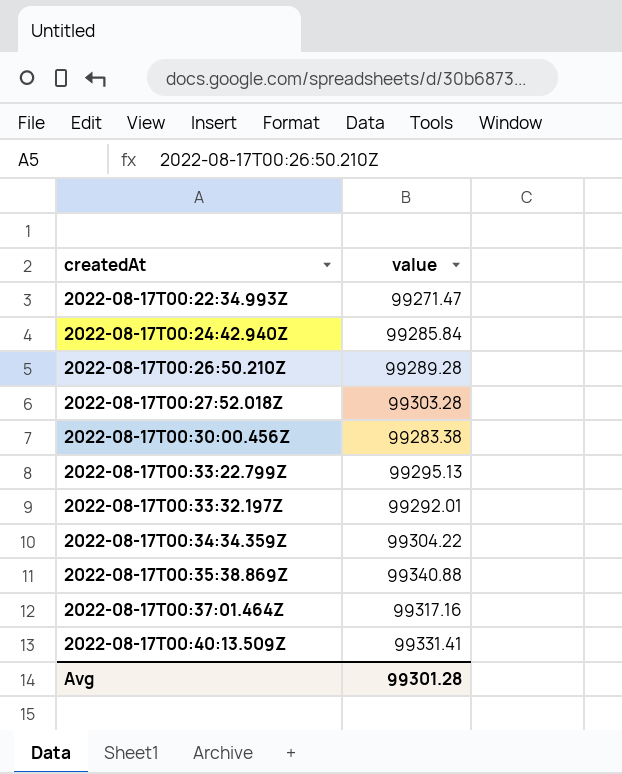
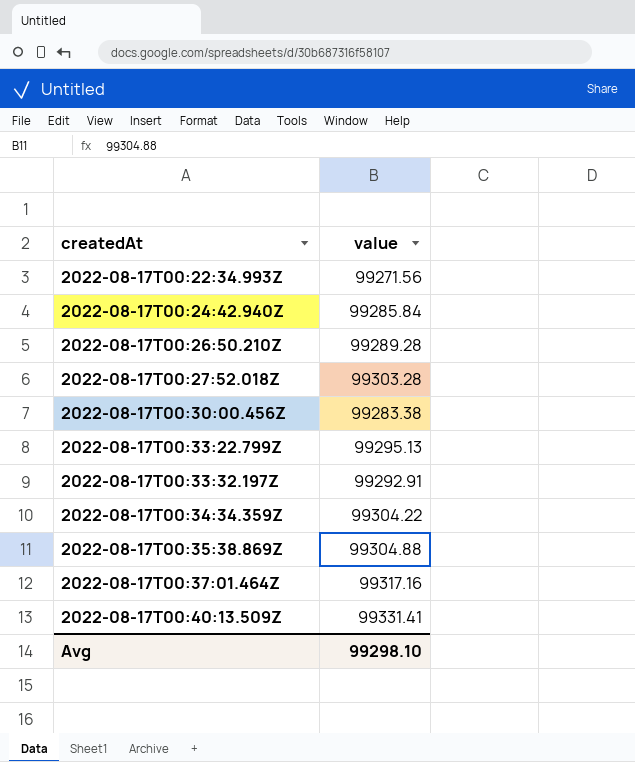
2022-08-17T00:22:34.993Z | value: 99271.47 -> 99271.56
2022-08-17T00:33:32.197Z | value: 99292.01 -> 99292.91
2022-08-17T00:35:38.869Z | value: 99340.88 -> 99304.88
Avg | value: 99301.28 -> 99298.10

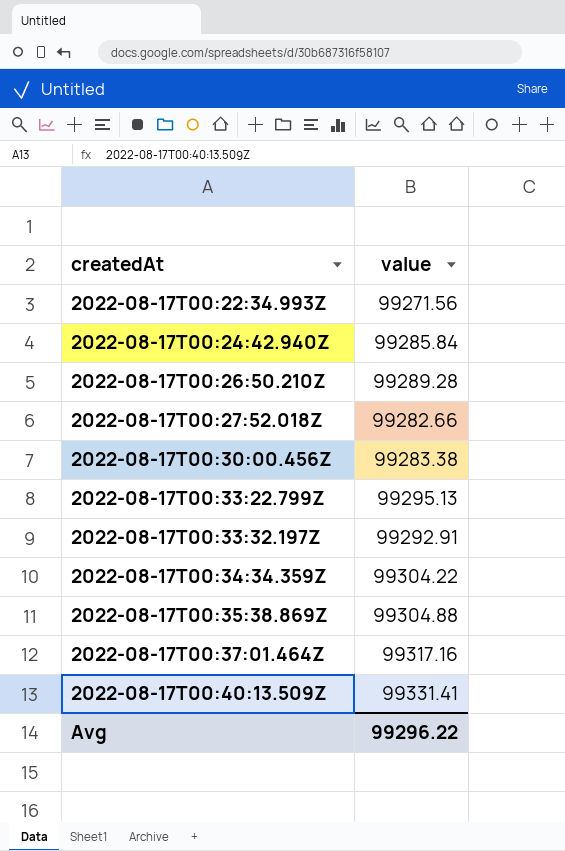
2022-08-17T00:27:52.018Z | value: 99303.28 -> 99282.66
Avg | value: 99298.10 -> 99296.22

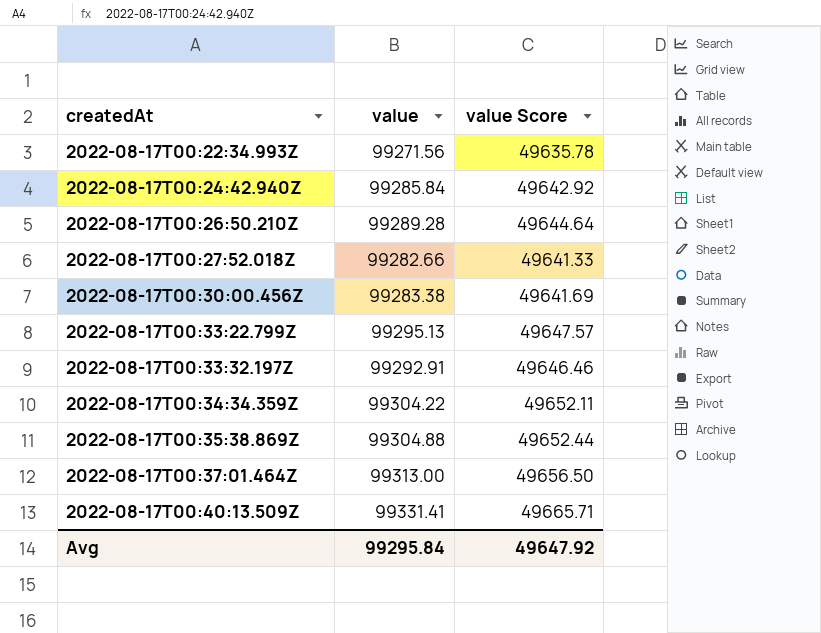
column value Score | formula: none -> [value] * 0.5
2022-08-17T00:37:01.464Z | value: 99317.16 -> 99313.00
Avg | value: 99296.22 -> 99295.84

